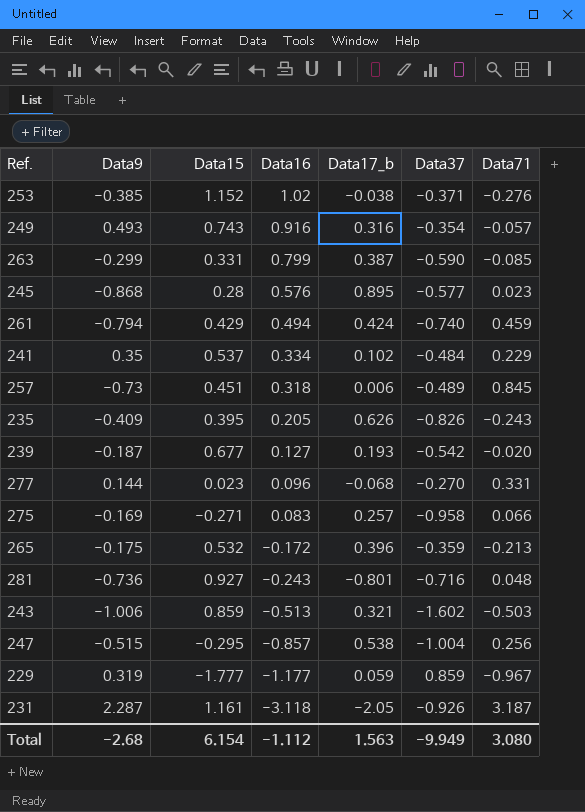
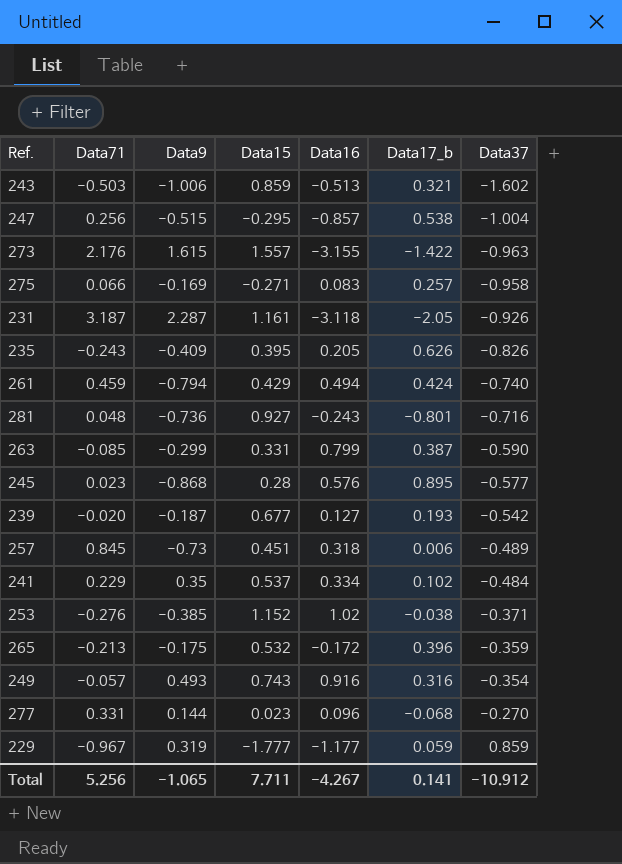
row order: Data16 descending -> Data37 ascending
column Data71 | position: 7 -> 2
row 273: none -> 2.176 | 1.615 | 1.557 | -3.155 | -1.422 | -0.963
Total | Data71: 3.080 -> 5.256
Total | Data9: -2.68 -> -1.065
Total | Data15: 6.154 -> 7.711
Total | Data16: -1.112 -> -4.267
Total | Data17_b: 1.563 -> 0.141
Total | Data37: -9.949 -> -10.912

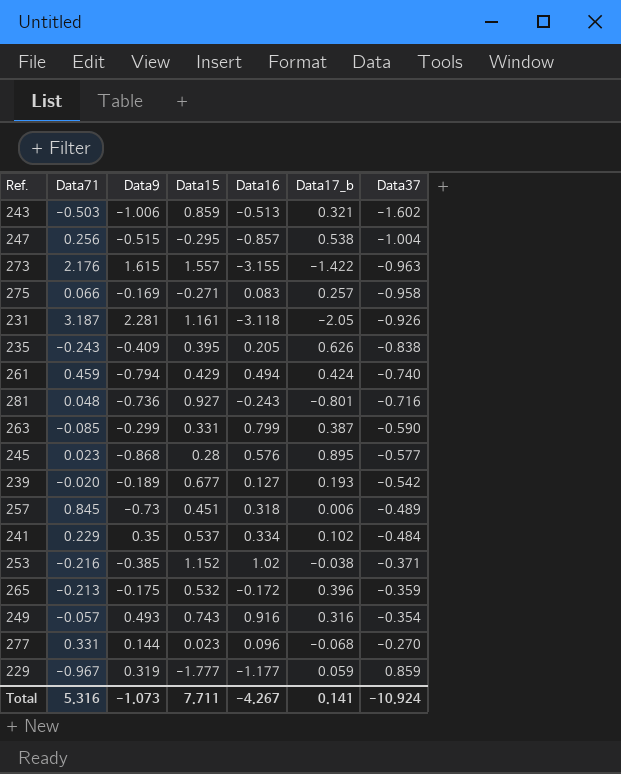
231 | Data9: 2.287 -> 2.281
235 | Data37: -0.826 -> -0.838
239 | Data9: -0.187 -> -0.189
253 | Data71: -0.276 -> -0.216
Total | Data71: 5.256 -> 5.316
Total | Data9: -1.065 -> -1.073
Total | Data37: -10.912 -> -10.924

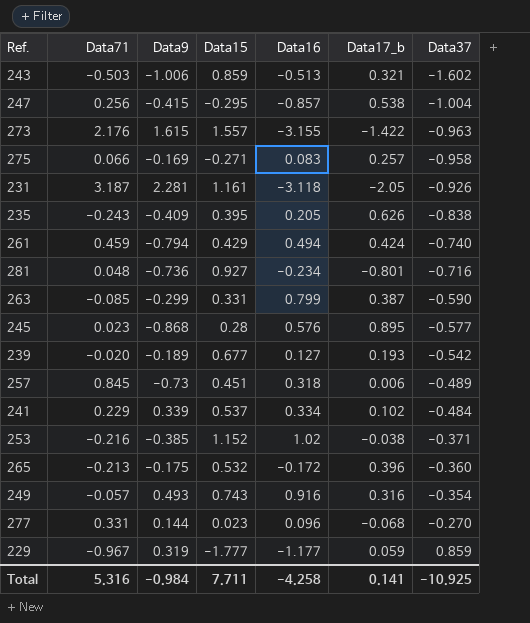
247 | Data9: -0.515 -> -0.415
281 | Data16: -0.243 -> -0.234
241 | Data9: 0.35 -> 0.339
265 | Data37: -0.359 -> -0.360
Total | Data9: -1.073 -> -0.984
Total | Data16: -4.267 -> -4.258
Total | Data37: -10.924 -> -10.925

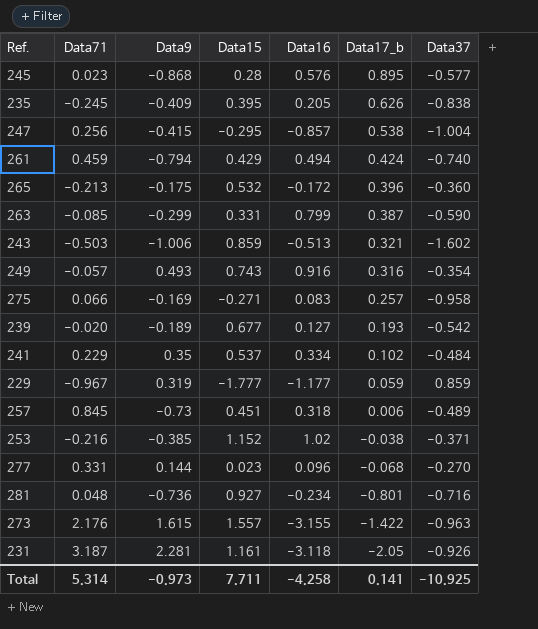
row order: Data37 ascending -> Data17_b descending
235 | Data71: -0.243 -> -0.245
241 | Data9: 0.339 -> 0.35
Total | Data71: 5.316 -> 5.314
Total | Data9: -0.984 -> -0.973

